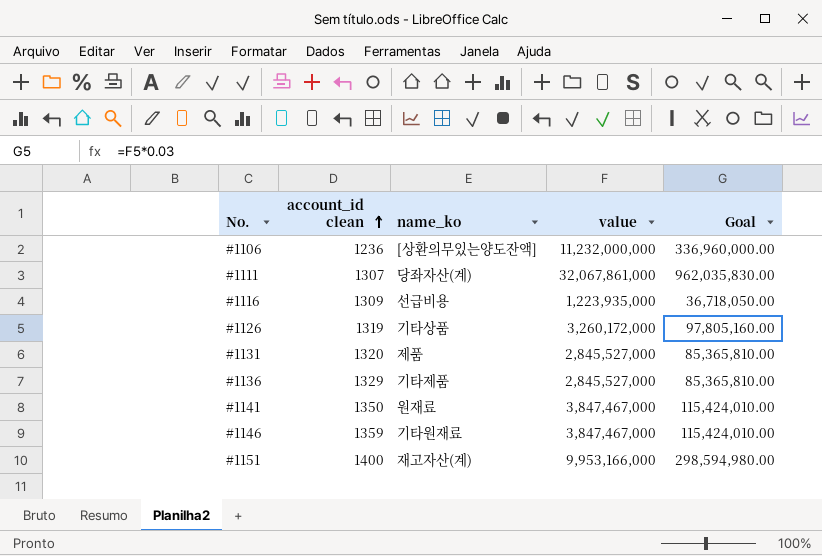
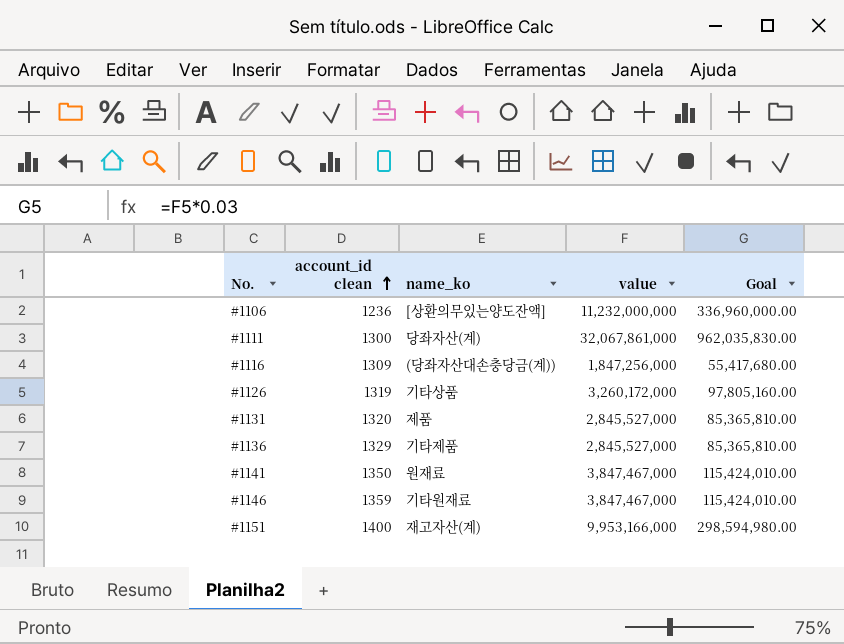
#1111 | account_id clean: 1307 -> 1300
#1116 | name_ko: 선급비용 -> (당좌자산대손충당금(계))
#1116 | value: 1,223,935,000 -> 1,847,256,000
#1116 | Goal: 36,718,050.00 -> 55,417,680.00

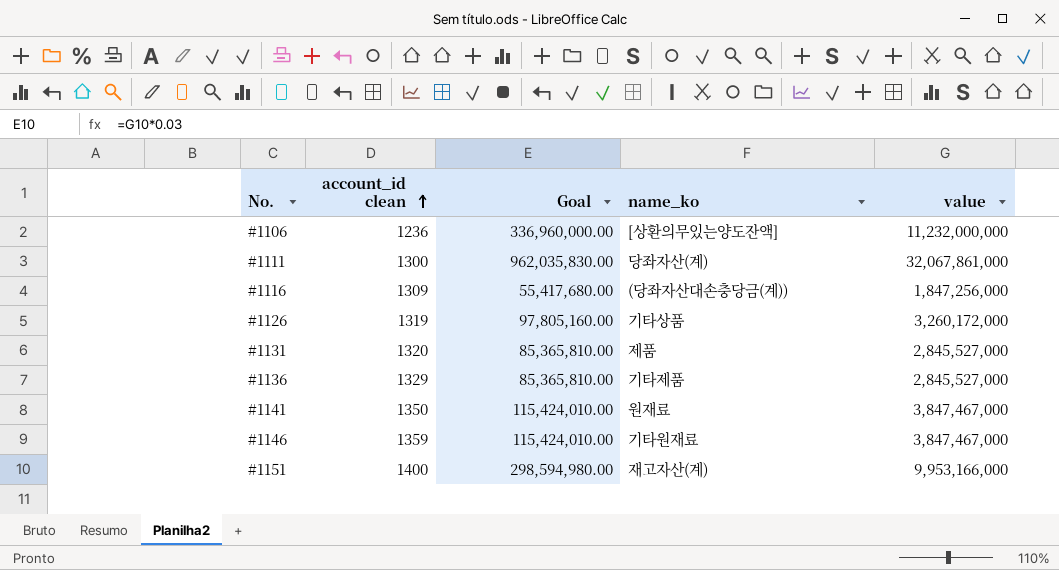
column Goal | position: 5 -> 3

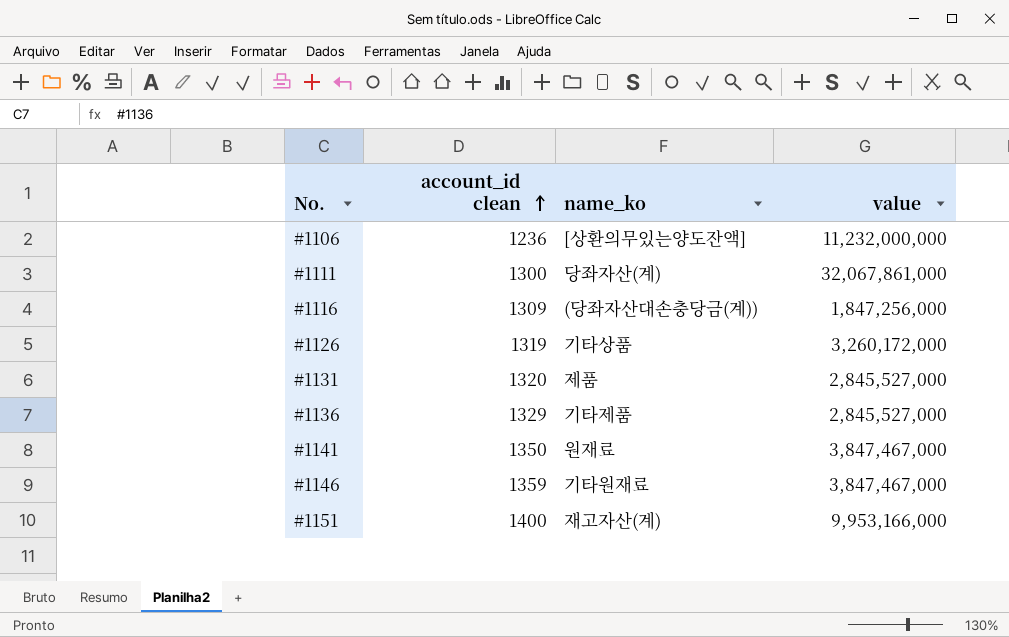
column Goal | formula: [value] * 0.03 -> none

